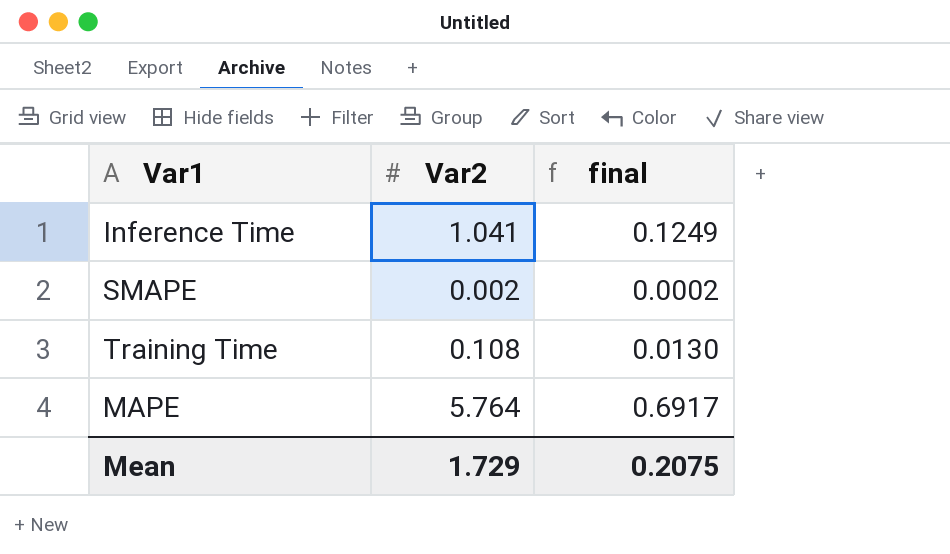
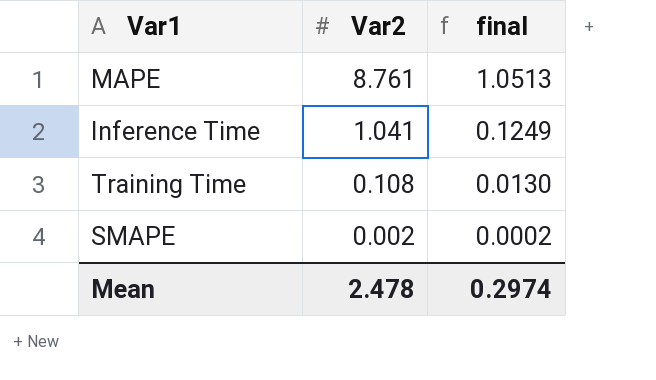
row order: none -> Var2 descending
MAPE | Var2: 5.764 -> 8.761
MAPE | final: 0.6917 -> 1.0513
Mean | Var2: 1.729 -> 2.478
Mean | final: 0.2075 -> 0.2974

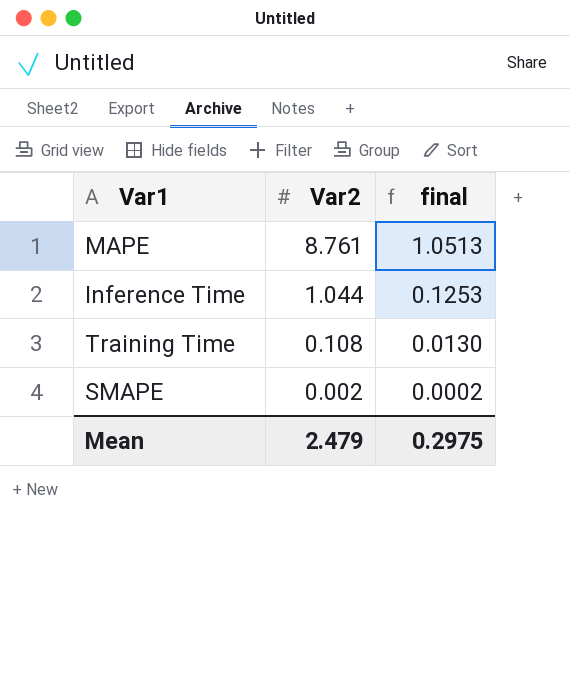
Inference Time | Var2: 1.041 -> 1.044
Inference Time | final: 0.1249 -> 0.1253
Mean | Var2: 2.478 -> 2.479
Mean | final: 0.2974 -> 0.2975

